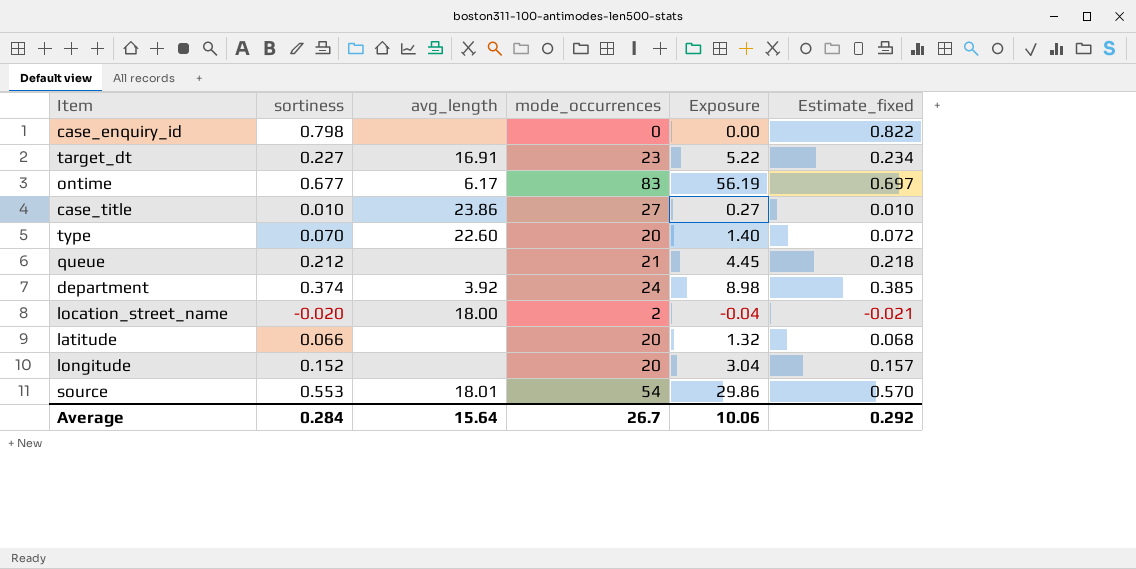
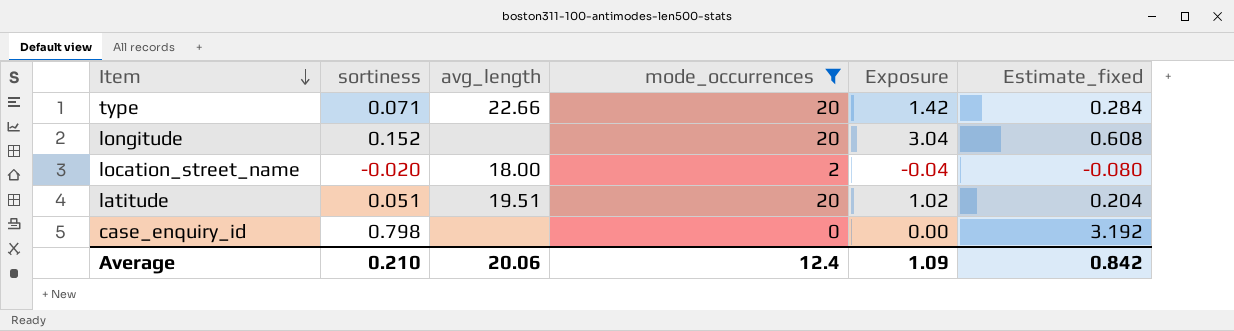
filter: none -> mode_occurrences <= 20
row order: none -> Item descending
column Estimate_fixed | formula: [sortiness] * 1.03 -> [sortiness] * 4
type | sortiness: 0.070 -> 0.071
type | avg_length: 22.60 -> 22.66
type | Exposure: 1.40 -> 1.42
latitude | sortiness: 0.066 -> 0.051
latitude | avg_length: none -> 19.51
latitude | Exposure: 1.32 -> 1.02
Average | sortiness: 0.284 -> 0.210
Average | avg_length: 15.64 -> 20.06
Average | mode_occurrences: 26.7 -> 12.4
Average | Exposure: 10.06 -> 1.09
Average | Estimate_fixed: 0.292 -> 0.842

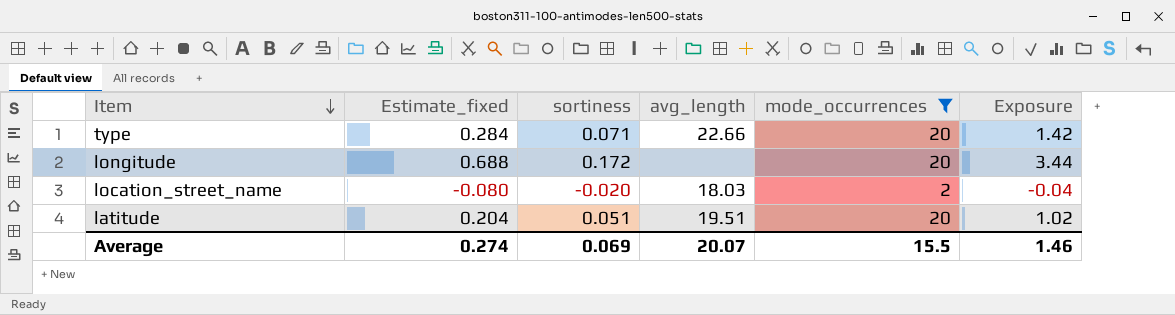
column Estimate_fixed | position: 6 -> 2
row case_enquiry_id: 0.798 | none | 0 | 0.00 | 3.192 -> none
longitude | Estimate_fixed: 0.608 -> 0.688
longitude | sortiness: 0.152 -> 0.172
longitude | Exposure: 3.04 -> 3.44
location_street_name | avg_length: 18.00 -> 18.03
Average | Estimate_fixed: 0.842 -> 0.274
Average | sortiness: 0.210 -> 0.069
Average | avg_length: 20.06 -> 20.07
Average | mode_occurrences: 12.4 -> 15.5
Average | Exposure: 1.09 -> 1.46

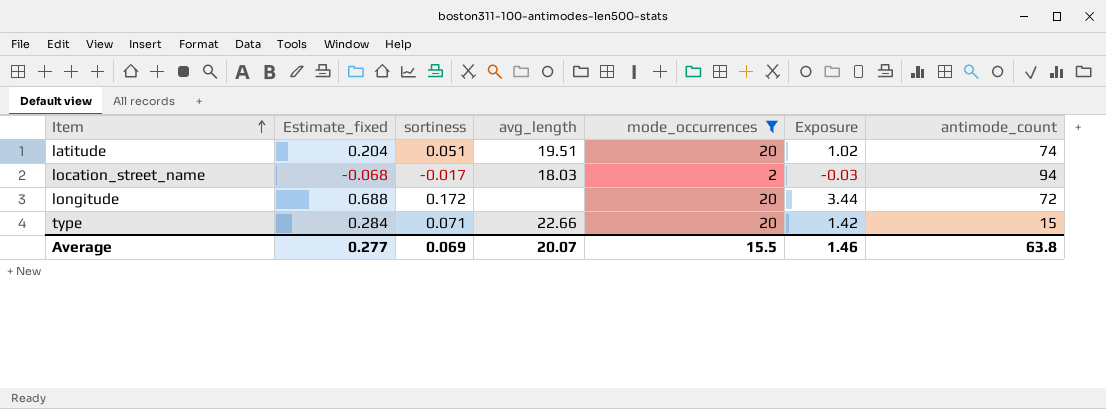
row order: Item descending -> Item ascending
column antimode_count | position: none -> 7
location_street_name | Estimate_fixed: -0.080 -> -0.068
location_street_name | sortiness: -0.020 -> -0.017
location_street_name | Exposure: -0.04 -> -0.03
Average | Estimate_fixed: 0.274 -> 0.277

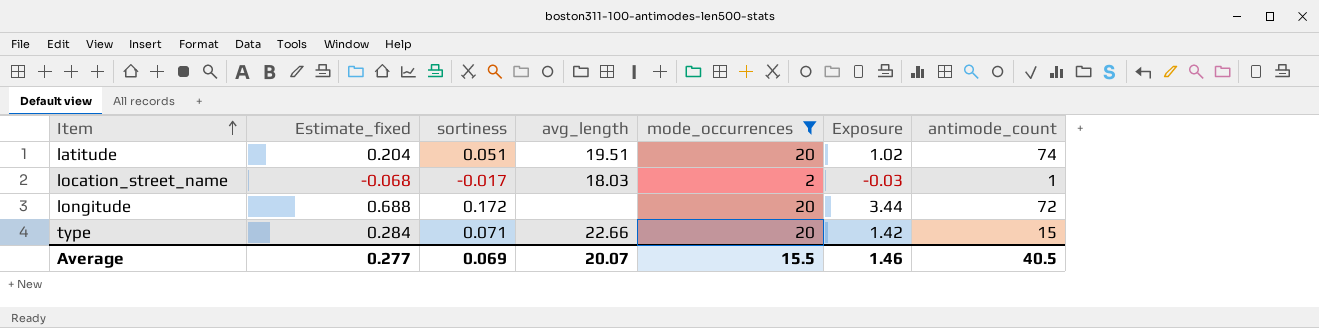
location_street_name | antimode_count: 94 -> 1
Average | antimode_count: 63.8 -> 40.5

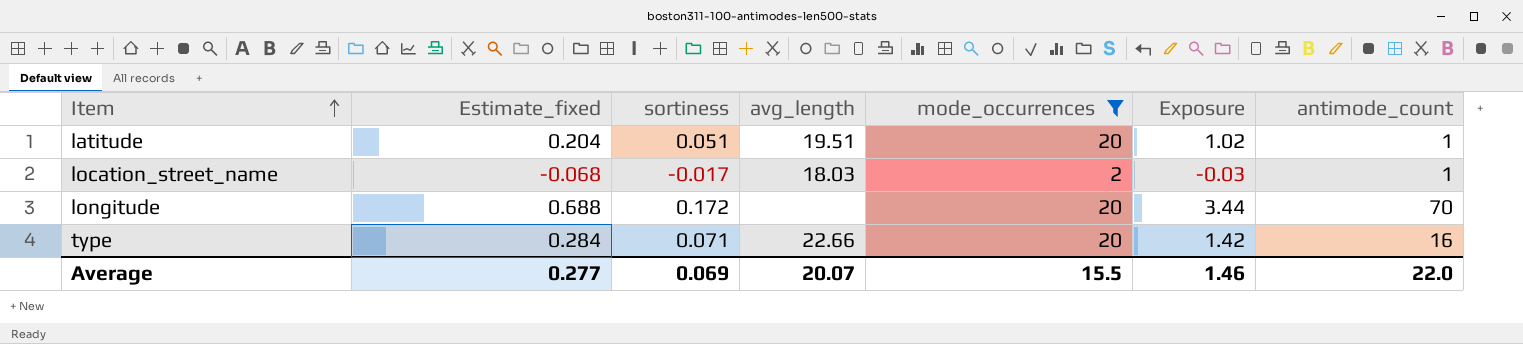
latitude | antimode_count: 74 -> 1
longitude | antimode_count: 72 -> 70
type | antimode_count: 15 -> 16
Average | antimode_count: 40.5 -> 22.0

